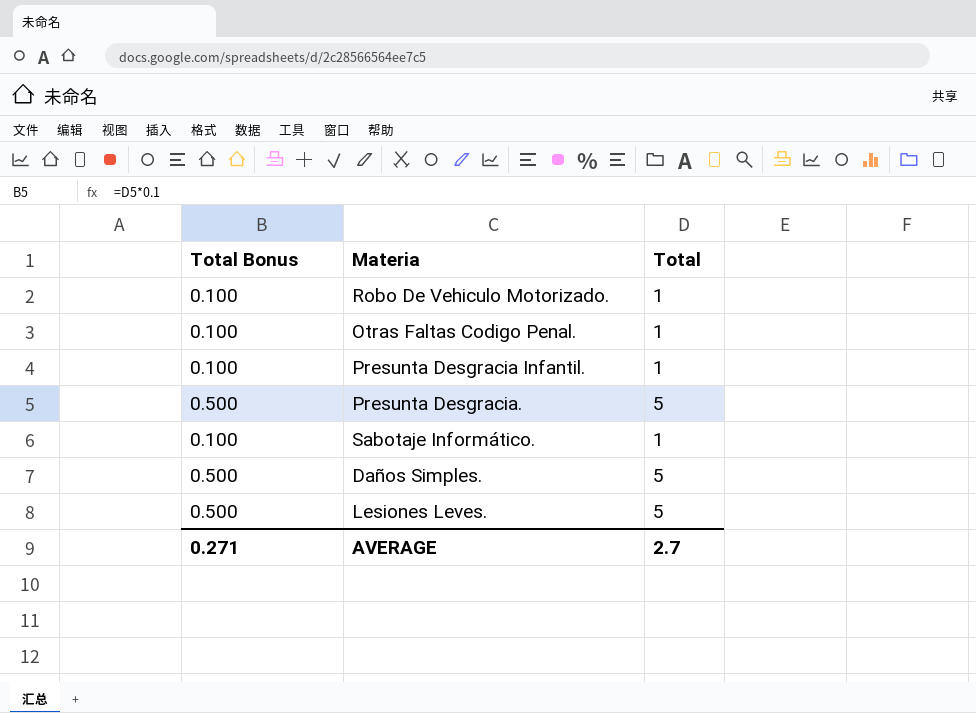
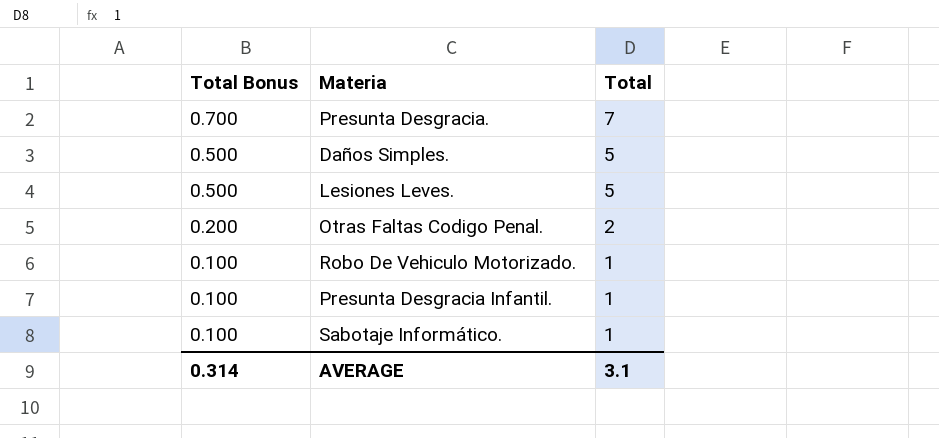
row order: none -> Total Bonus descending
Presunta Desgracia. | Total Bonus: 0.500 -> 0.700
Presunta Desgracia. | Total: 5 -> 7
Otras Faltas Codigo Penal. | Total Bonus: 0.100 -> 0.200
Otras Faltas Codigo Penal. | Total: 1 -> 2
AVERAGE | Total Bonus: 0.271 -> 0.314
AVERAGE | Total: 2.7 -> 3.1

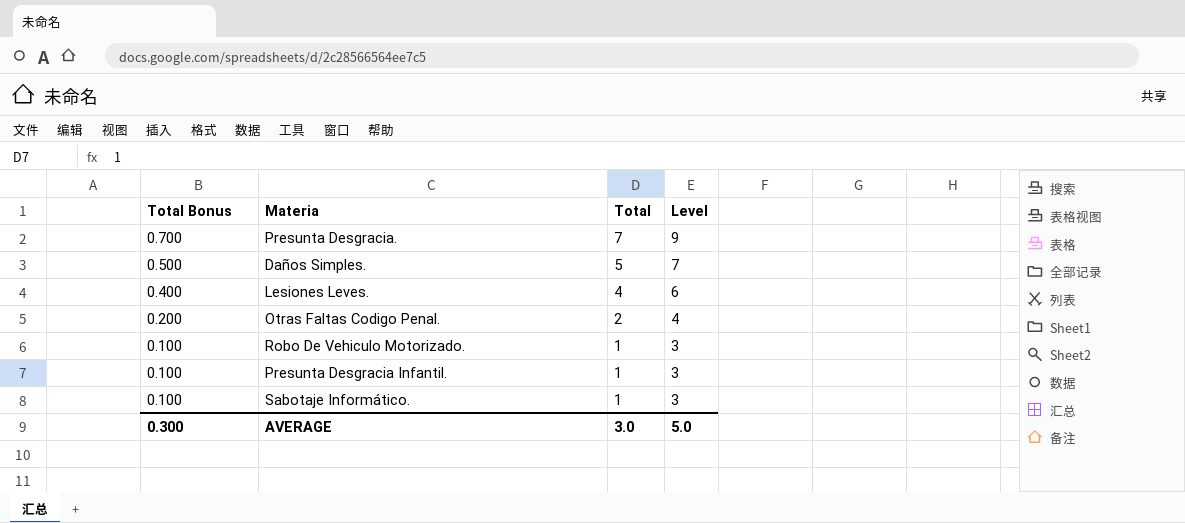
column Level | formula: none -> [Total] + 2
Lesiones Leves. | Total Bonus: 0.500 -> 0.400
Lesiones Leves. | Total: 5 -> 4
AVERAGE | Total Bonus: 0.314 -> 0.300
AVERAGE | Total: 3.1 -> 3.0

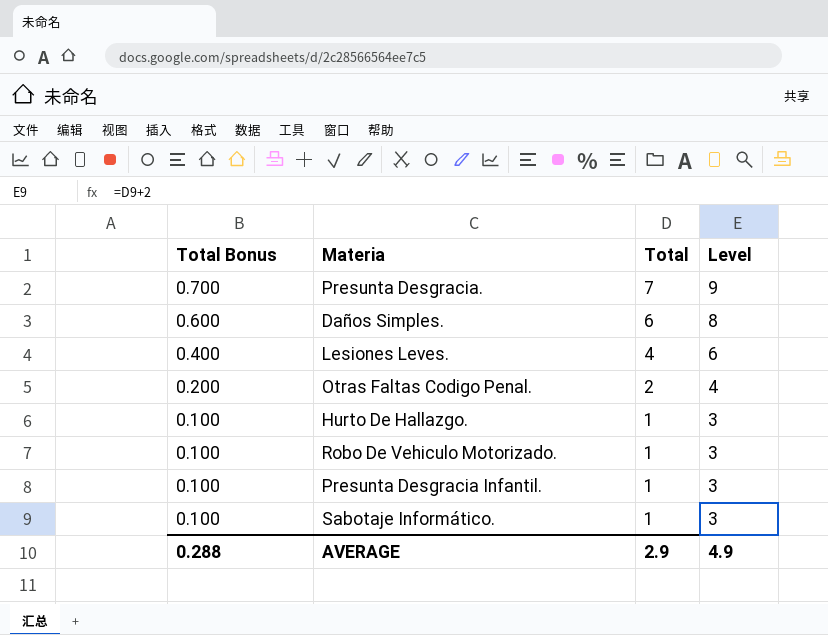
Daños Simples. | Total Bonus: 0.500 -> 0.600
Daños Simples. | Total: 5 -> 6
Daños Simples. | Level: 7 -> 8
row Hurto De Hallazgo.: none -> 0.100 | 1 | 3
AVERAGE | Total Bonus: 0.300 -> 0.288
AVERAGE | Total: 3.0 -> 2.9
AVERAGE | Level: 5.0 -> 4.9

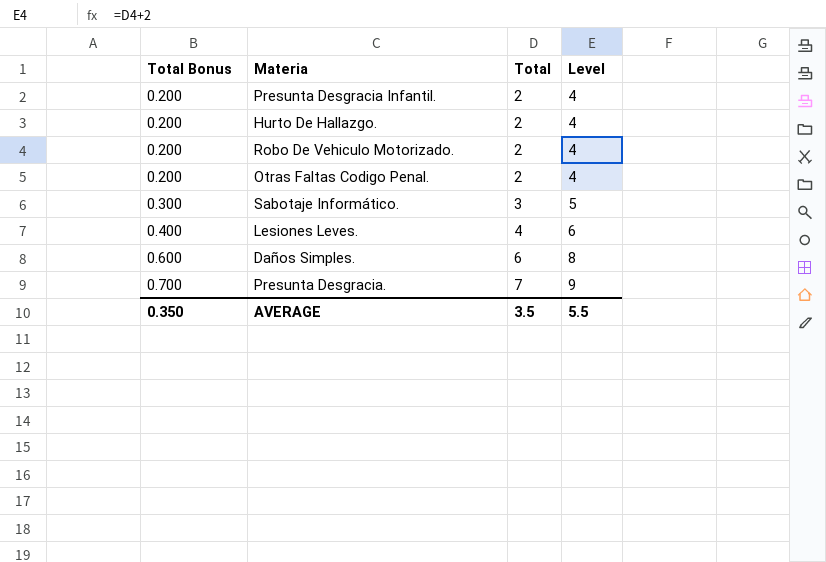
row order: Total Bonus descending -> Total Bonus ascending
Presunta Desgracia Infantil. | Total Bonus: 0.100 -> 0.200
Presunta Desgracia Infantil. | Total: 1 -> 2
Presunta Desgracia Infantil. | Level: 3 -> 4
Hurto De Hallazgo. | Total Bonus: 0.100 -> 0.200
Hurto De Hallazgo. | Total: 1 -> 2
Hurto De Hallazgo. | Level: 3 -> 4
Robo De Vehiculo Motorizado. | Total Bonus: 0.100 -> 0.200
Robo De Vehiculo Motorizado. | Total: 1 -> 2
Robo De Vehiculo Motorizado. | Level: 3 -> 4
Sabotaje Informático. | Total Bonus: 0.100 -> 0.300
Sabotaje Informático. | Total: 1 -> 3
Sabotaje Informático. | Level: 3 -> 5
AVERAGE | Total Bonus: 0.288 -> 0.350
AVERAGE | Total: 2.9 -> 3.5
AVERAGE | Level: 4.9 -> 5.5

